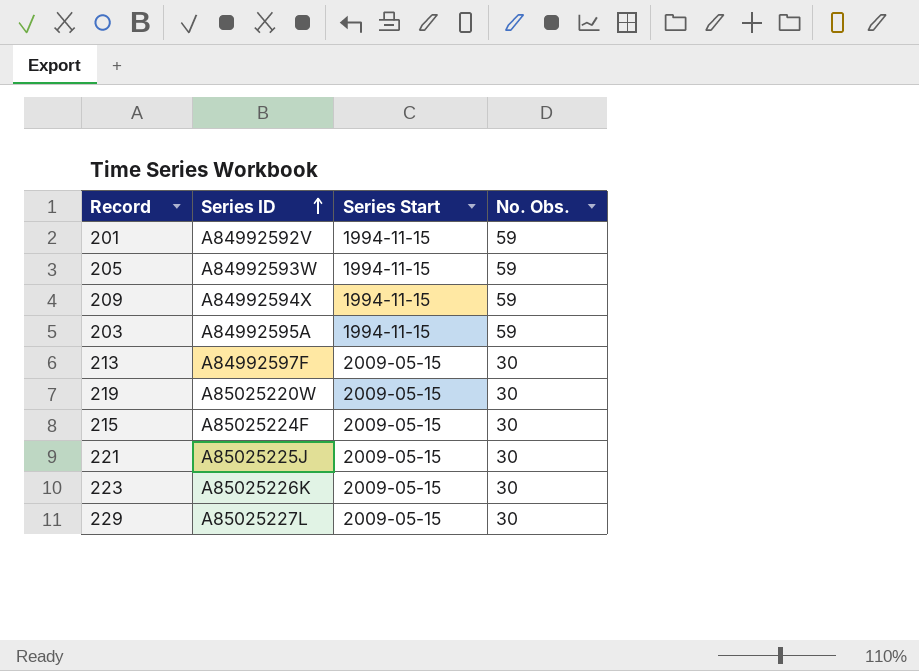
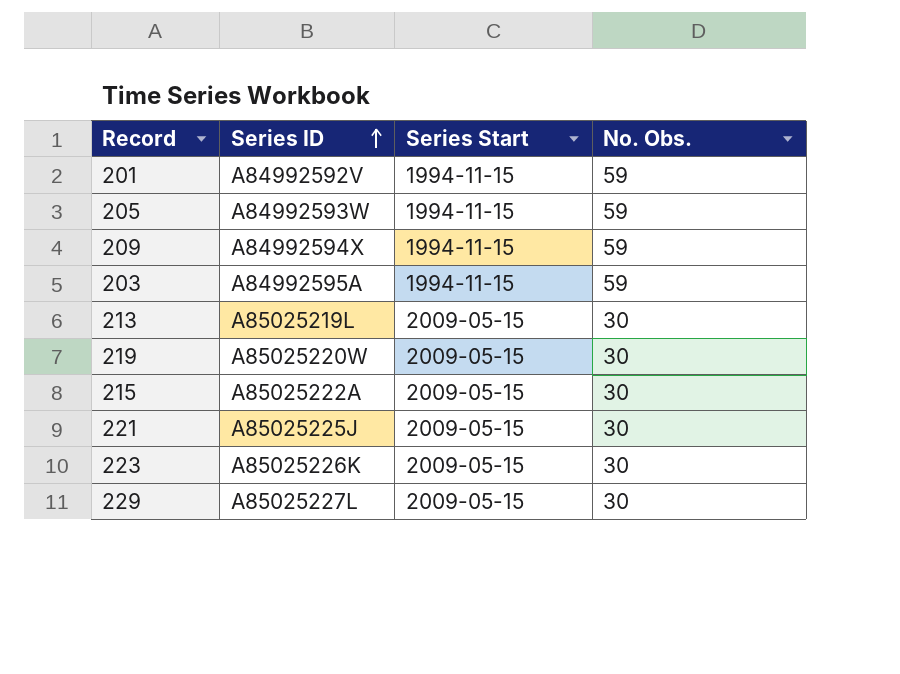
213 | Series ID: A84992597F -> A85025219L
215 | Series ID: A85025224F -> A85025222A

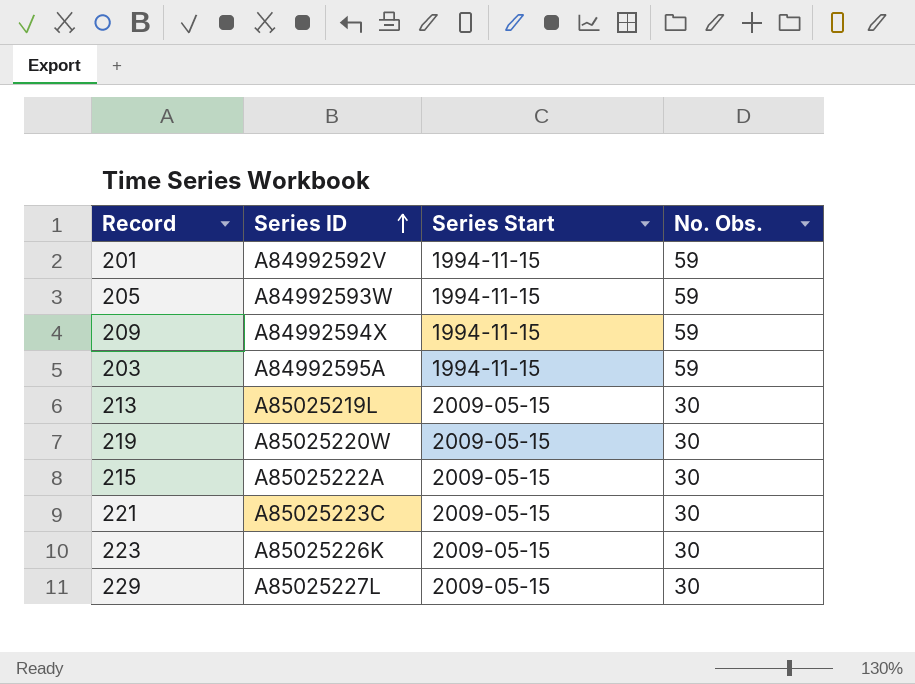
221 | Series ID: A85025225J -> A85025223C

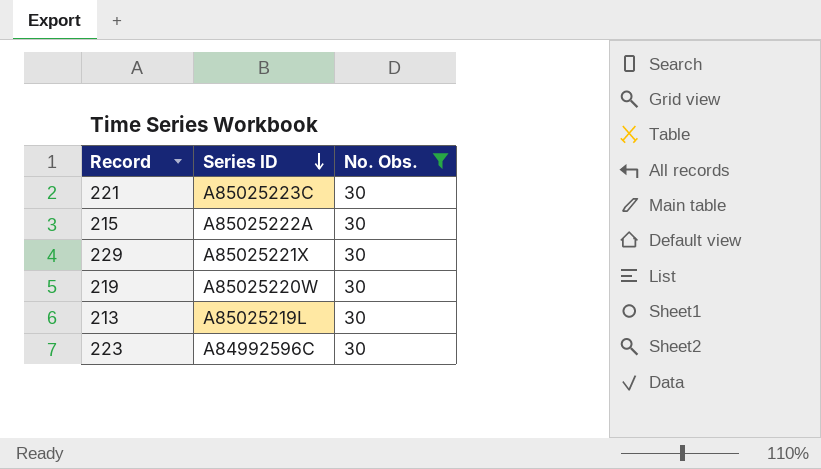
filter: none -> No. Obs. = 30
row order: Series ID ascending -> Series ID descending
column Series Start | position: 3 -> none
229 | Series ID: A85025227L -> A85025221X
223 | Series ID: A85025226K -> A84992596C

